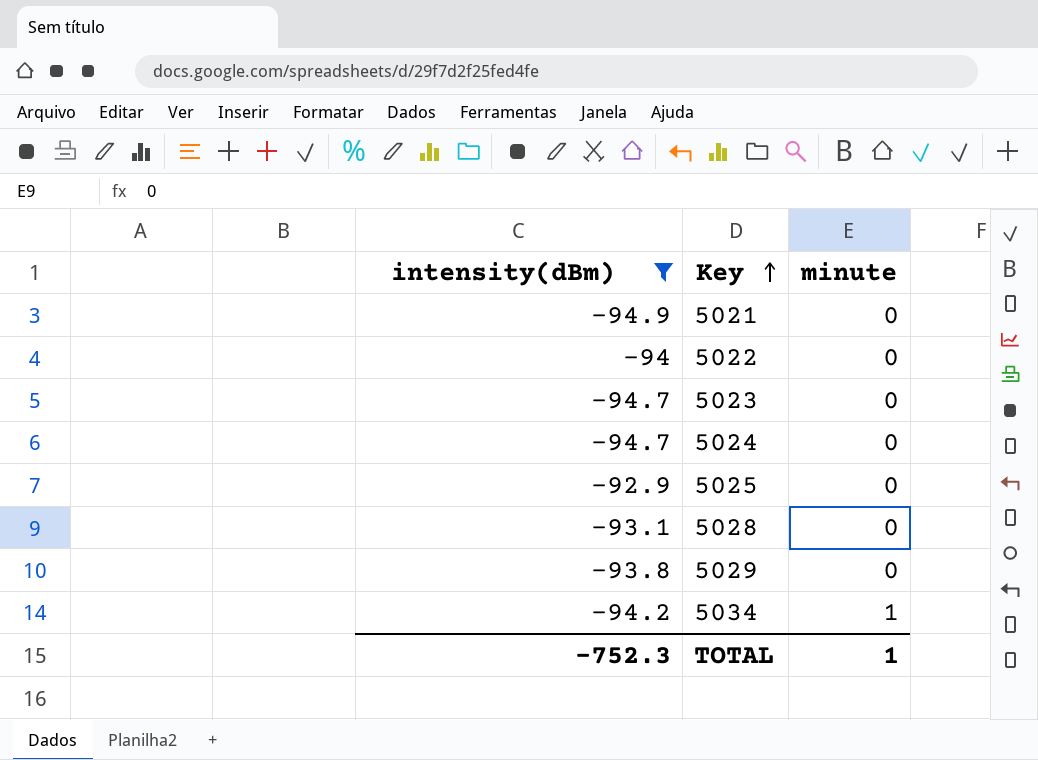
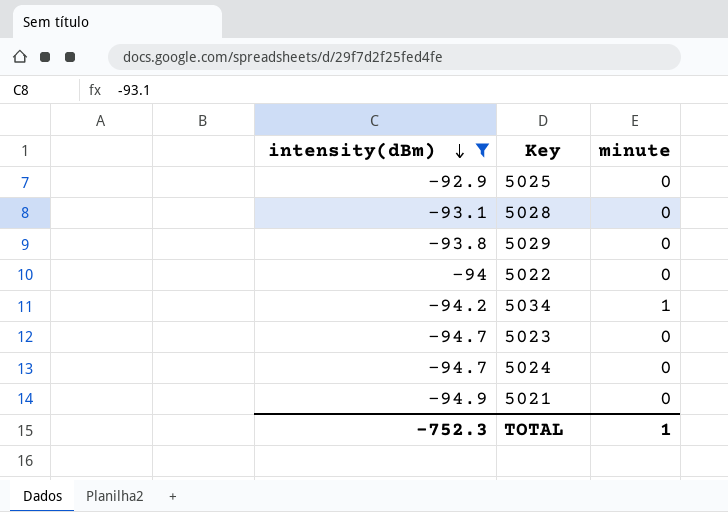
row order: Key ascending -> intensity(dBm) descending

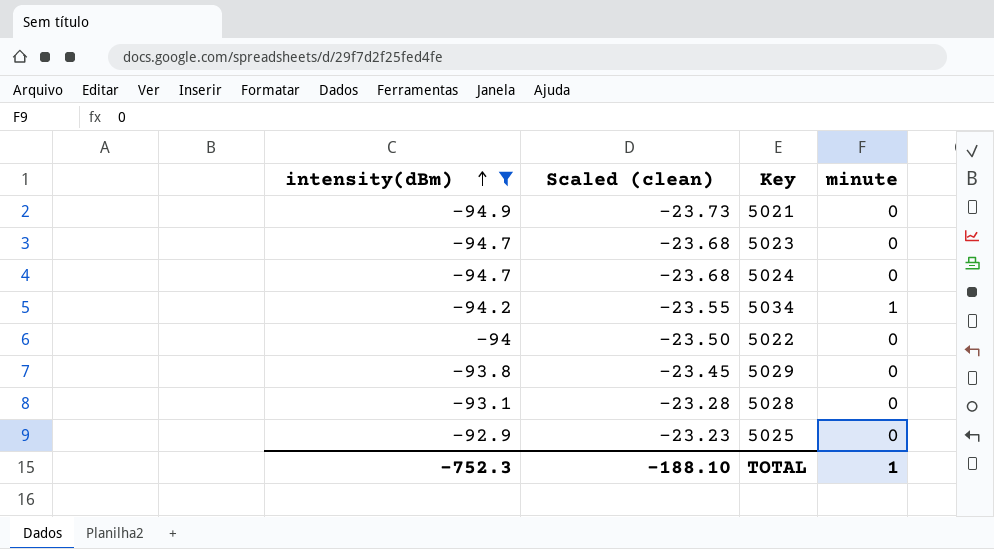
row order: intensity(dBm) descending -> intensity(dBm) ascending
column Scaled (clean) | formula: none -> [intensity(dBm)] * 0.25

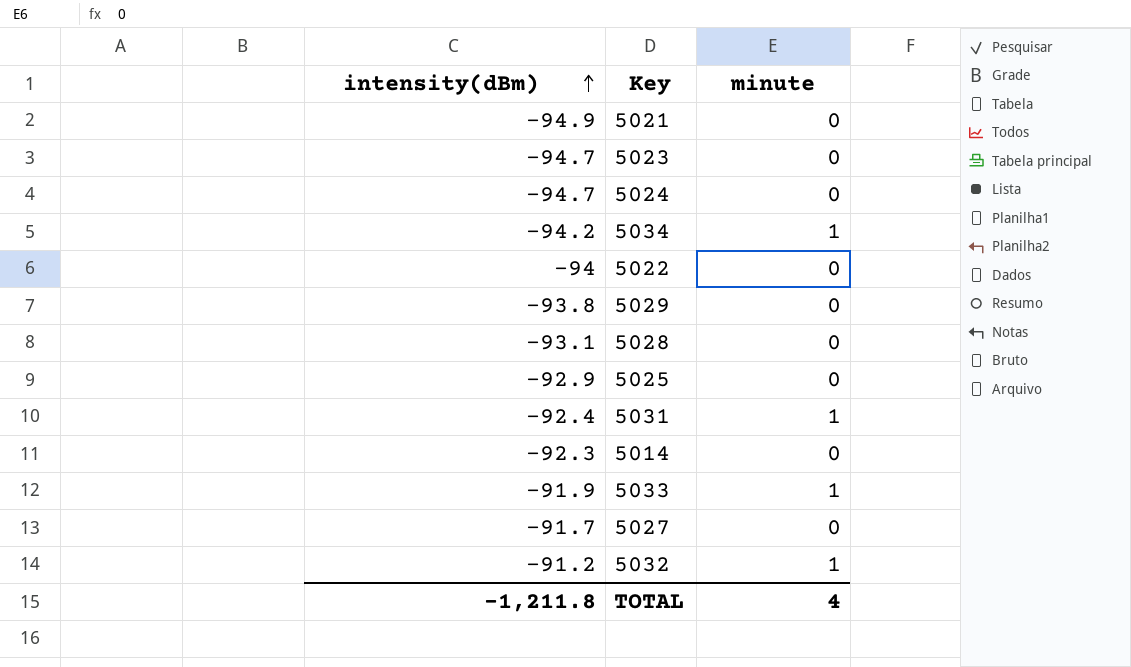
filter: intensity(dBm) <= -92.9 -> none
column Scaled (clean) | formula: [intensity(dBm)] * 0.25 -> none
TOTAL | intensity(dBm): -752.3 -> -1,211.8
TOTAL | minute: 1 -> 4

